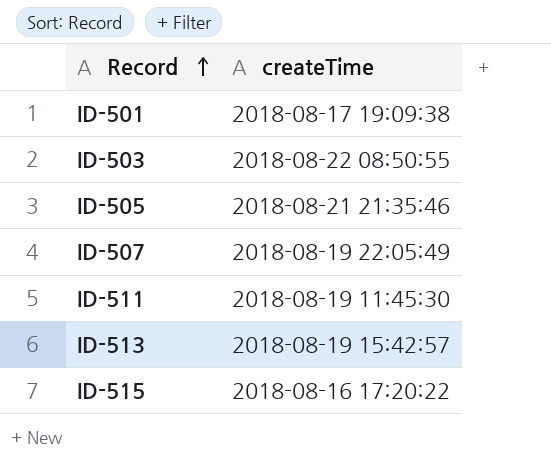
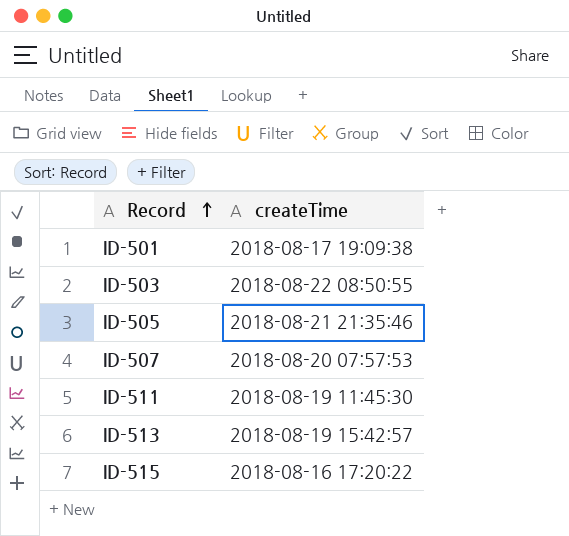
ID-507 | createTime: 2018-08-19 22:05:49 -> 2018-08-20 07:57:53

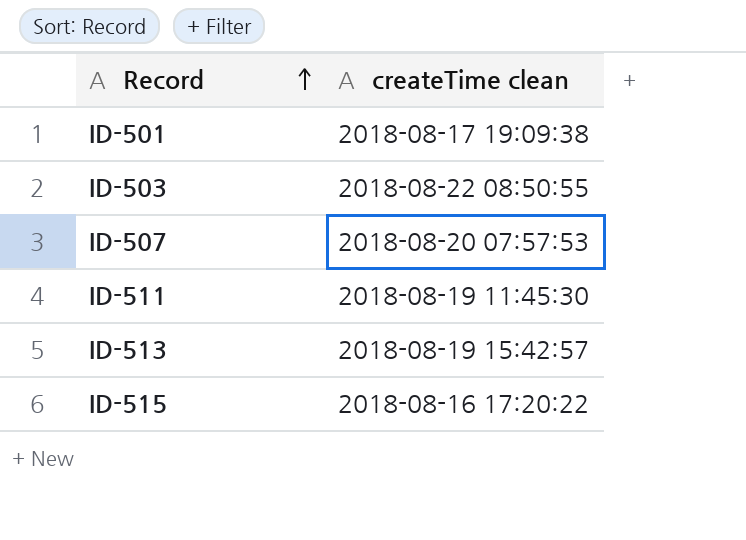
column name: createTime -> createTime clean
row ID-505: 2018-08-21 21:35:46 -> none

